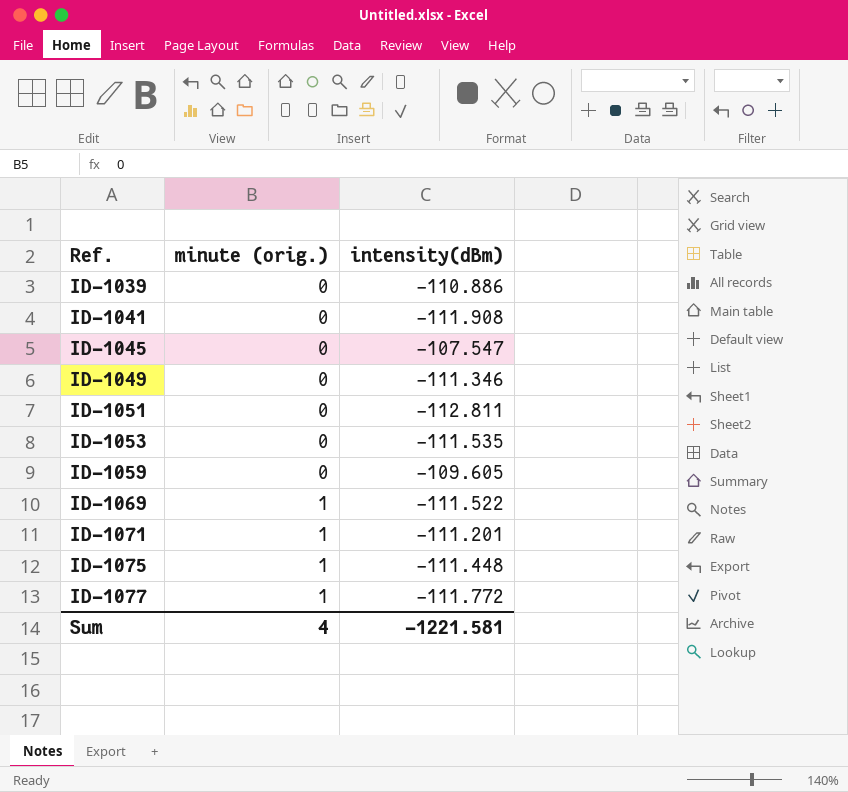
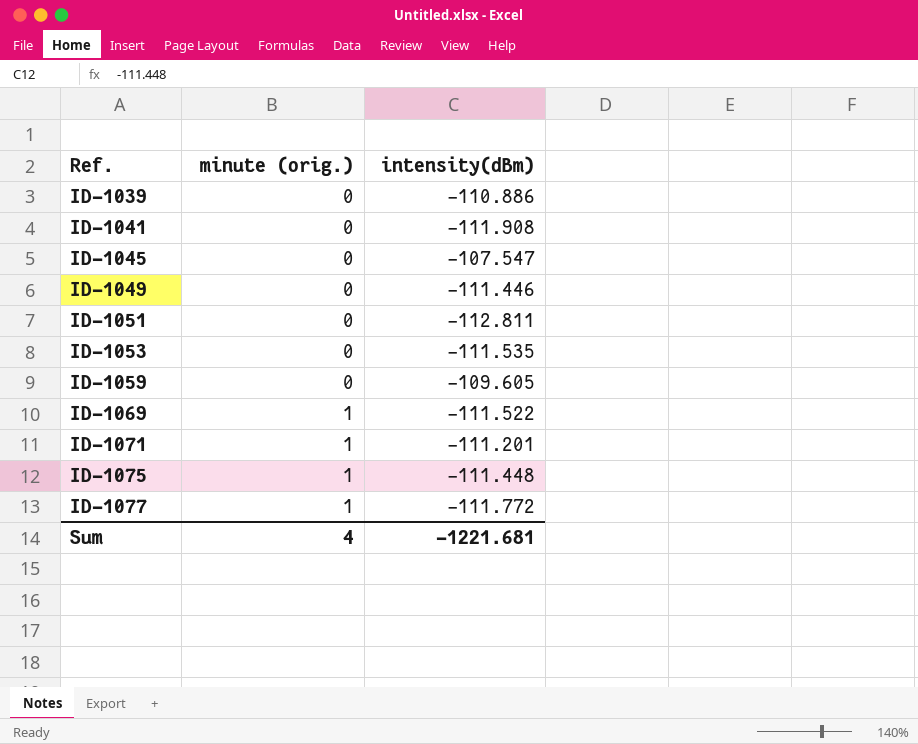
ID-1049 | intensity(dBm): -111.346 -> -111.446
Sum | intensity(dBm): -1221.581 -> -1221.681

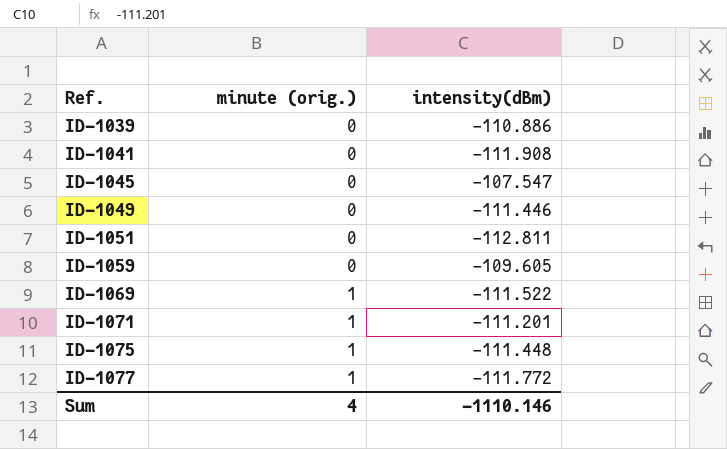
row ID-1053: 0 | -111.535 -> none
Sum | intensity(dBm): -1221.681 -> -1110.146

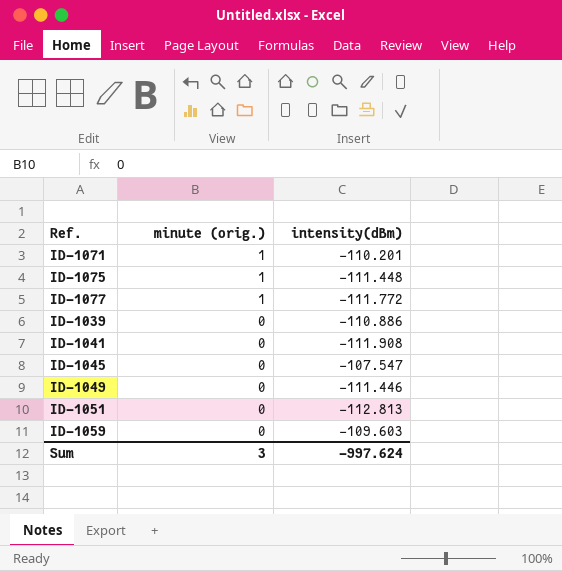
row order: Ref. ascending -> minute (orig.) descending
row ID-1069: 1 | -111.522 -> none
ID-1071 | intensity(dBm): -111.201 -> -110.201
ID-1051 | intensity(dBm): -112.811 -> -112.813
ID-1059 | intensity(dBm): -109.605 -> -109.603
Sum | minute (orig.): 4 -> 3
Sum | intensity(dBm): -1110.146 -> -997.624

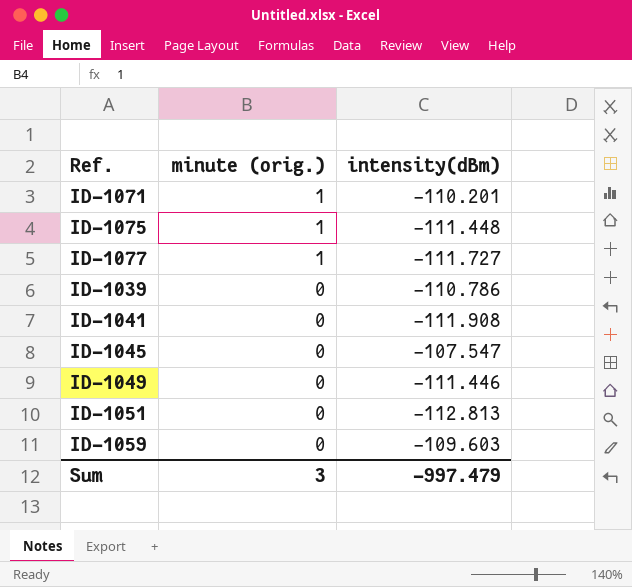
ID-1077 | intensity(dBm): -111.772 -> -111.727
ID-1039 | intensity(dBm): -110.886 -> -110.786
Sum | intensity(dBm): -997.624 -> -997.479

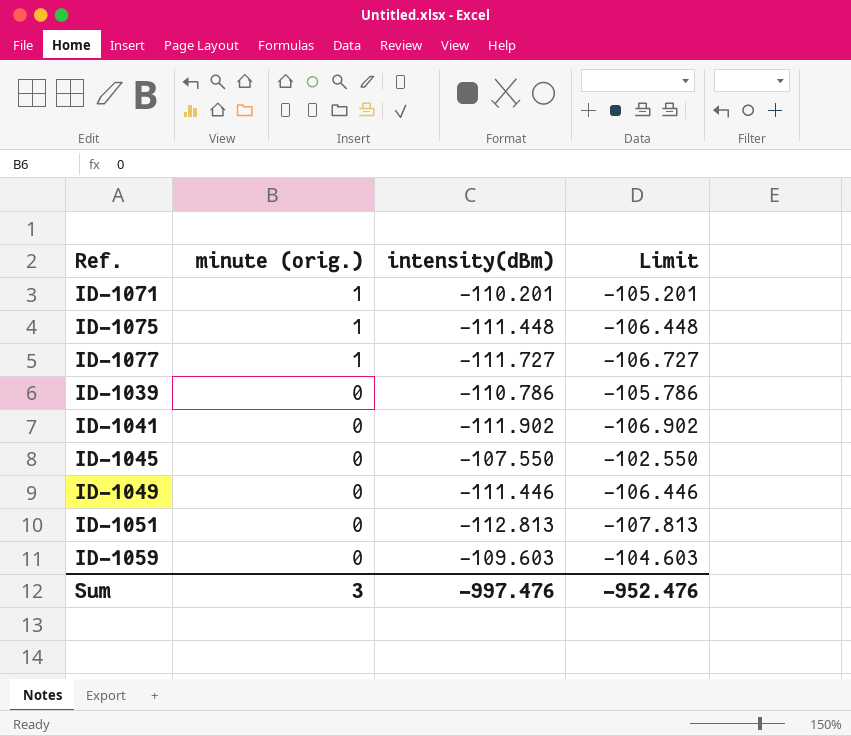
column Limit | formula: none -> [intensity(dBm)] + 5
ID-1041 | intensity(dBm): -111.908 -> -111.902
ID-1045 | intensity(dBm): -107.547 -> -107.550
Sum | intensity(dBm): -997.479 -> -997.476

